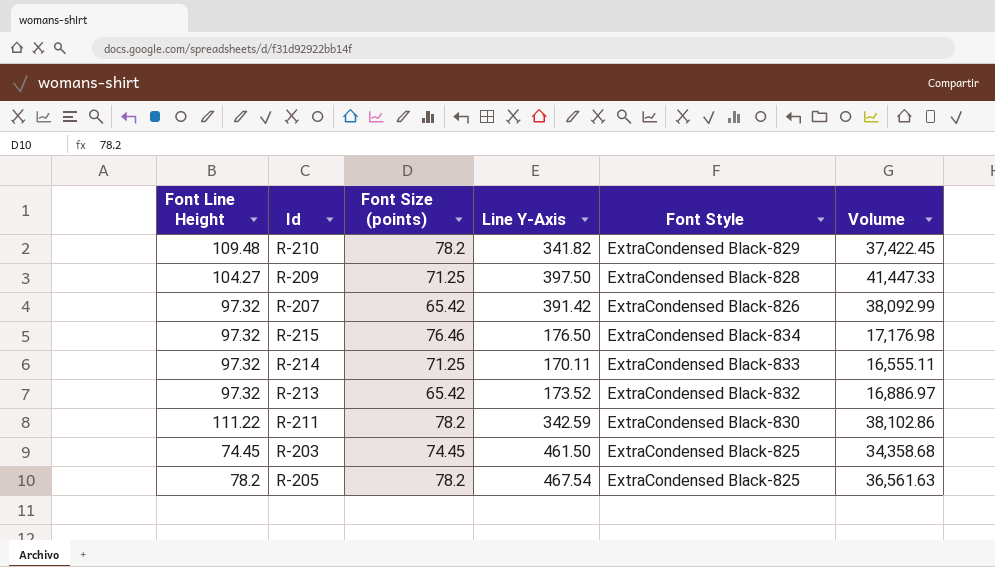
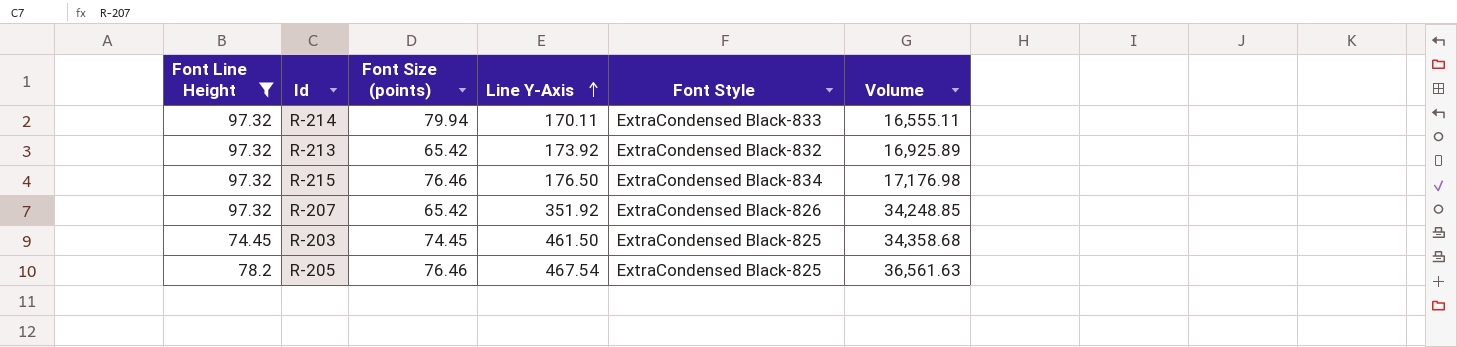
filter: none -> Font Line Height <= 97.32
row order: none -> Line Y-Axis ascending
R-214 | Font Size (points): 71.25 -> 79.94
R-213 | Line Y-Axis: 173.52 -> 173.92
R-213 | Volume: 16,886.97 -> 16,925.89
R-207 | Line Y-Axis: 391.42 -> 351.92
R-207 | Volume: 38,092.99 -> 34,248.85
R-205 | Font Size (points): 78.2 -> 76.46

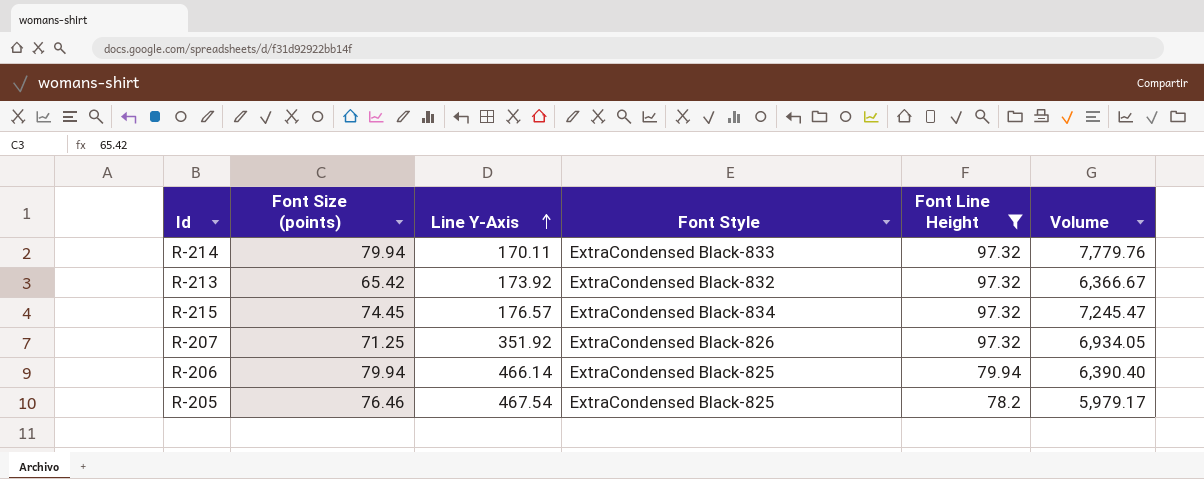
column Font Line Height | position: 1 -> 5
column Volume | formula: [Font Line Height] * [Line Y-Axis] -> [Font Size (points)] * [Font Line Height]
row R-203: 74.45 | 74.45 | 461.50 | ExtraCondensed Black-825 | 34,358.68 -> none
R-215 | Font Size (points): 76.46 -> 74.45
R-215 | Line Y-Axis: 176.50 -> 176.57
R-207 | Font Size (points): 65.42 -> 71.25
row R-206: none -> 79.94 | 466.14 | ExtraCondensed Black-825 | 79.94 | 6,390.40

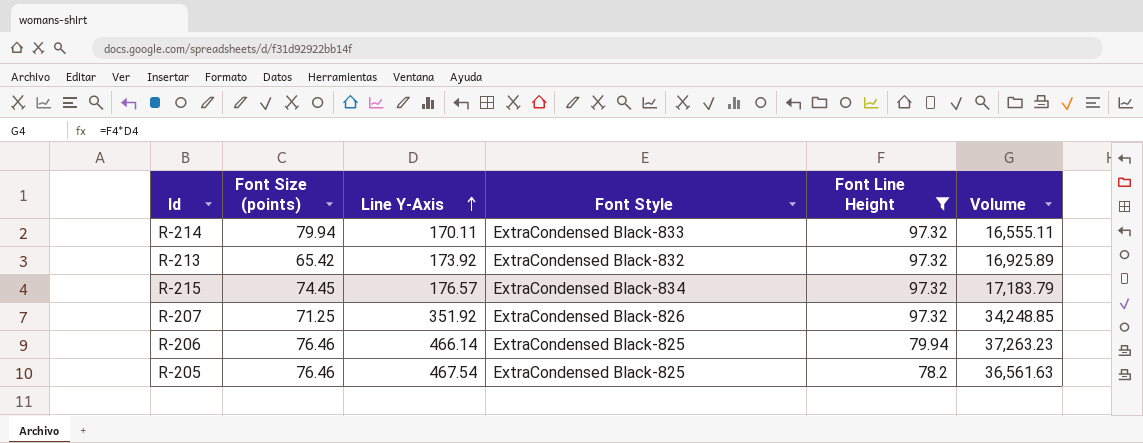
column Volume | formula: [Font Size (points)] * [Font Line Height] -> [Line Y-Axis] * [Font Line Height]
R-206 | Font Size (points): 79.94 -> 76.46

